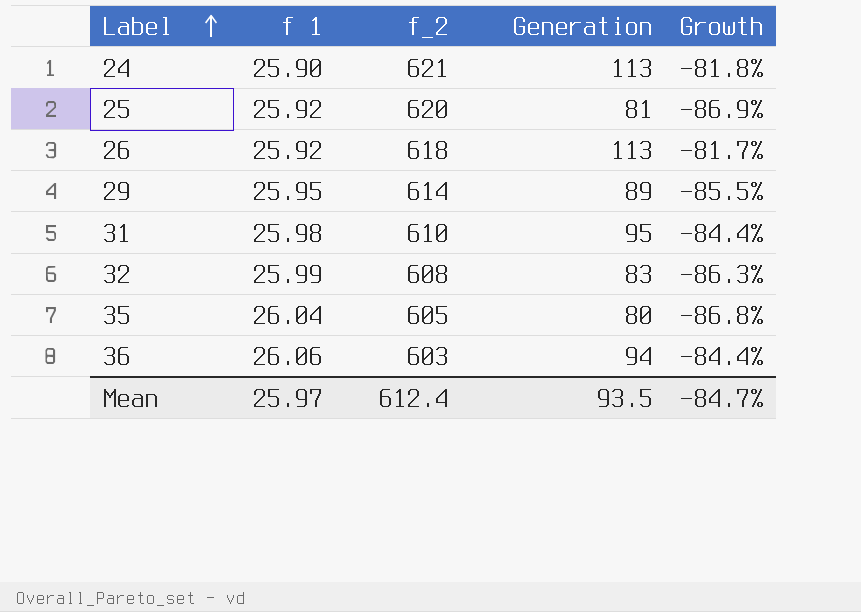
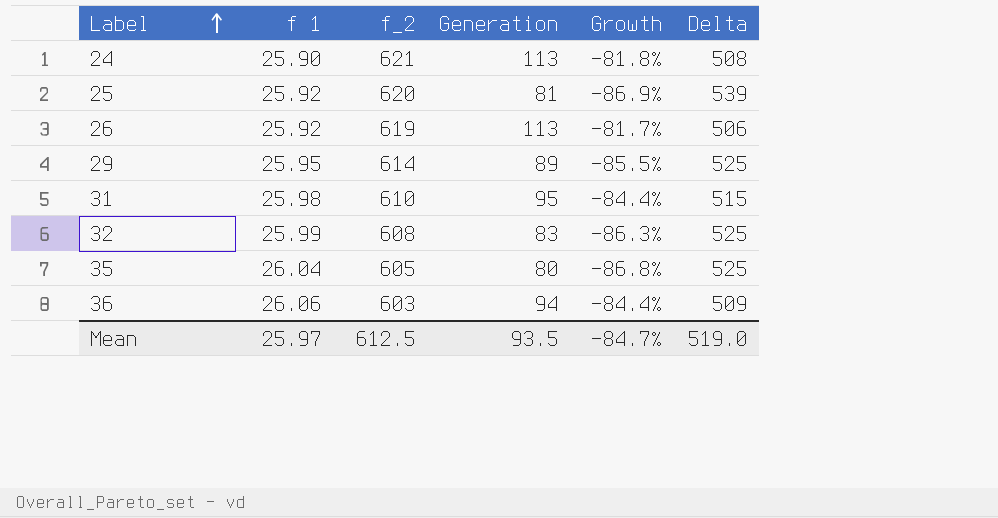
column Delta | formula: none -> [f_2] - [Generation]
26 | f_2: 618 -> 619
Mean | f_2: 612.4 -> 612.5

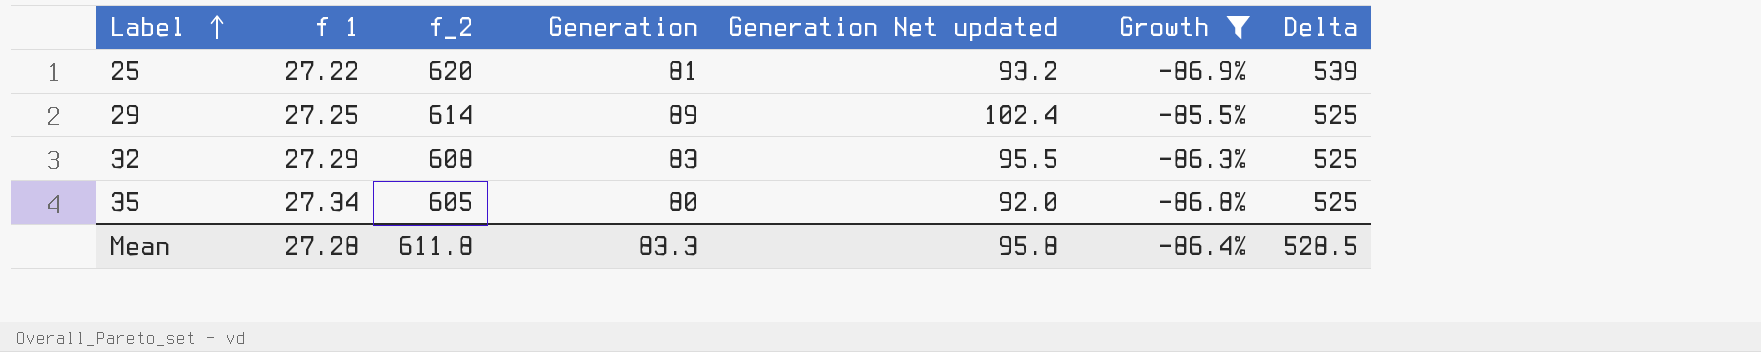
filter: none -> Growth <= -85.5%
column Generation Net updated | formula: none -> [Generation] * 1.15
25 | f 1: 25.92 -> 27.22
29 | f 1: 25.95 -> 27.25
32 | f 1: 25.99 -> 27.29
35 | f 1: 26.04 -> 27.34
Mean | f 1: 25.97 -> 27.28
Mean | f_2: 612.5 -> 611.8
Mean | Generation: 93.5 -> 83.3
Mean | Growth: -84.7% -> -86.4%
Mean | Delta: 519.0 -> 528.5

